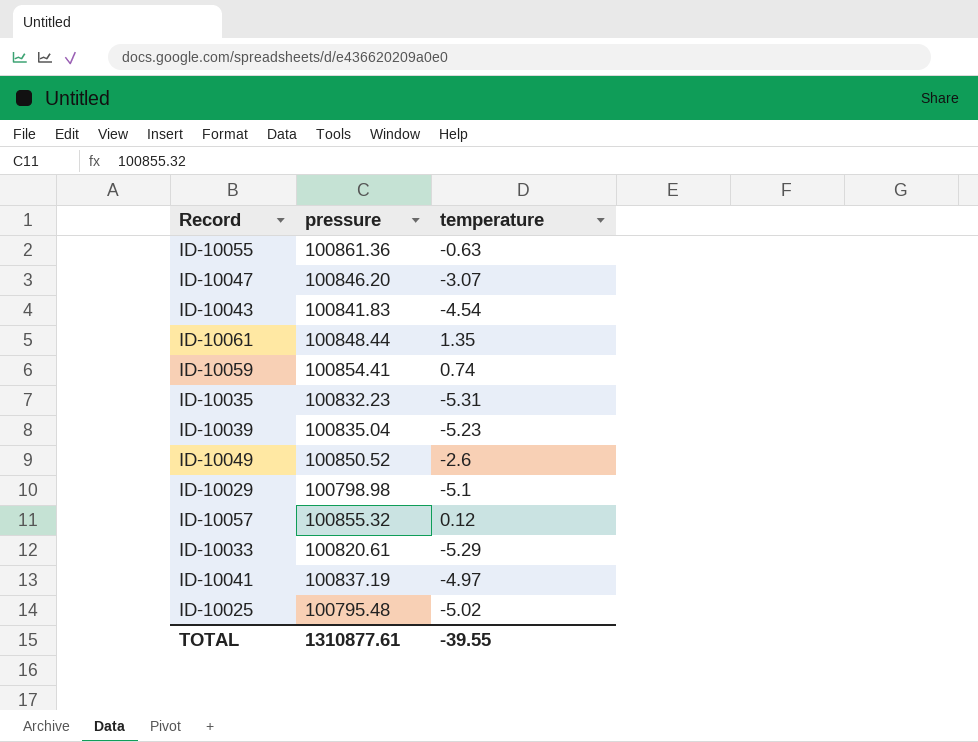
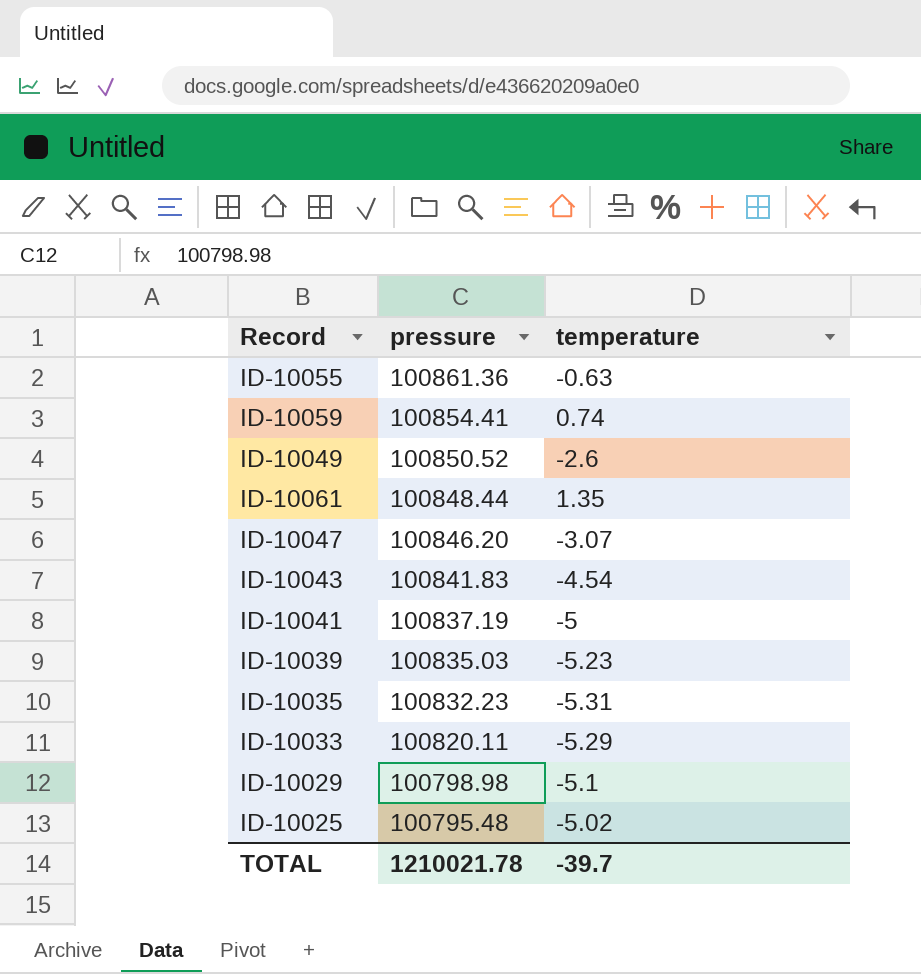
row order: none -> pressure descending
row ID-10057: 100855.32 | 0.12 -> none
ID-10041 | temperature: -4.97 -> -5
ID-10039 | pressure: 100835.04 -> 100835.03
ID-10033 | pressure: 100820.61 -> 100820.11
TOTAL | pressure: 1310877.61 -> 1210021.78
TOTAL | temperature: -39.55 -> -39.7

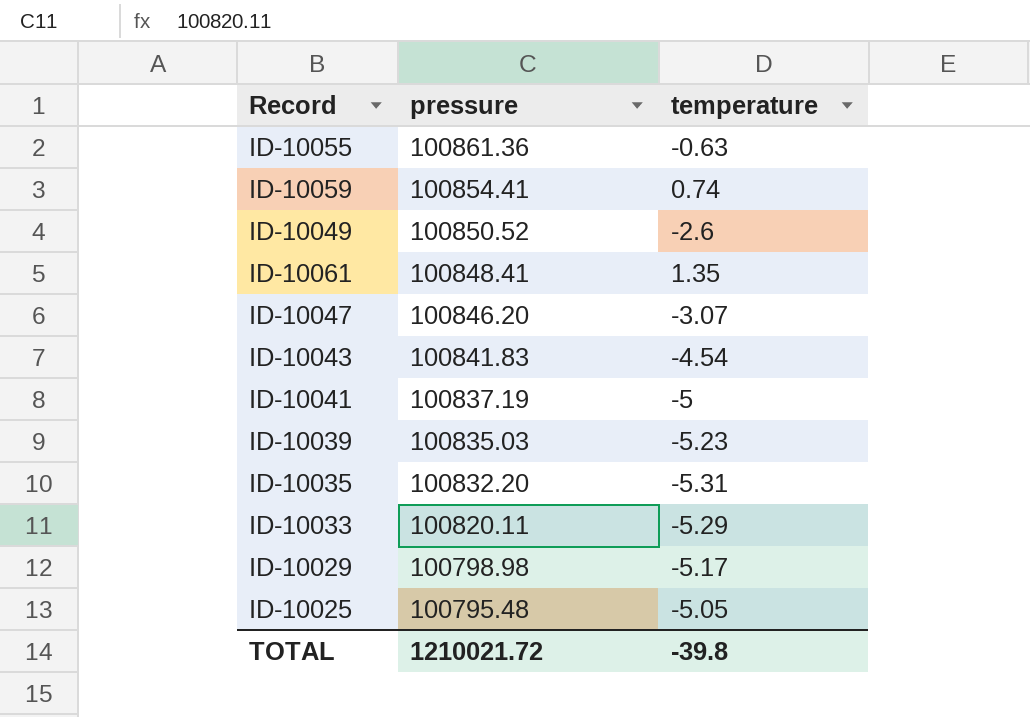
ID-10061 | pressure: 100848.44 -> 100848.41
ID-10035 | pressure: 100832.23 -> 100832.20
ID-10029 | temperature: -5.1 -> -5.17
ID-10025 | temperature: -5.02 -> -5.05
TOTAL | pressure: 1210021.78 -> 1210021.72
TOTAL | temperature: -39.7 -> -39.8

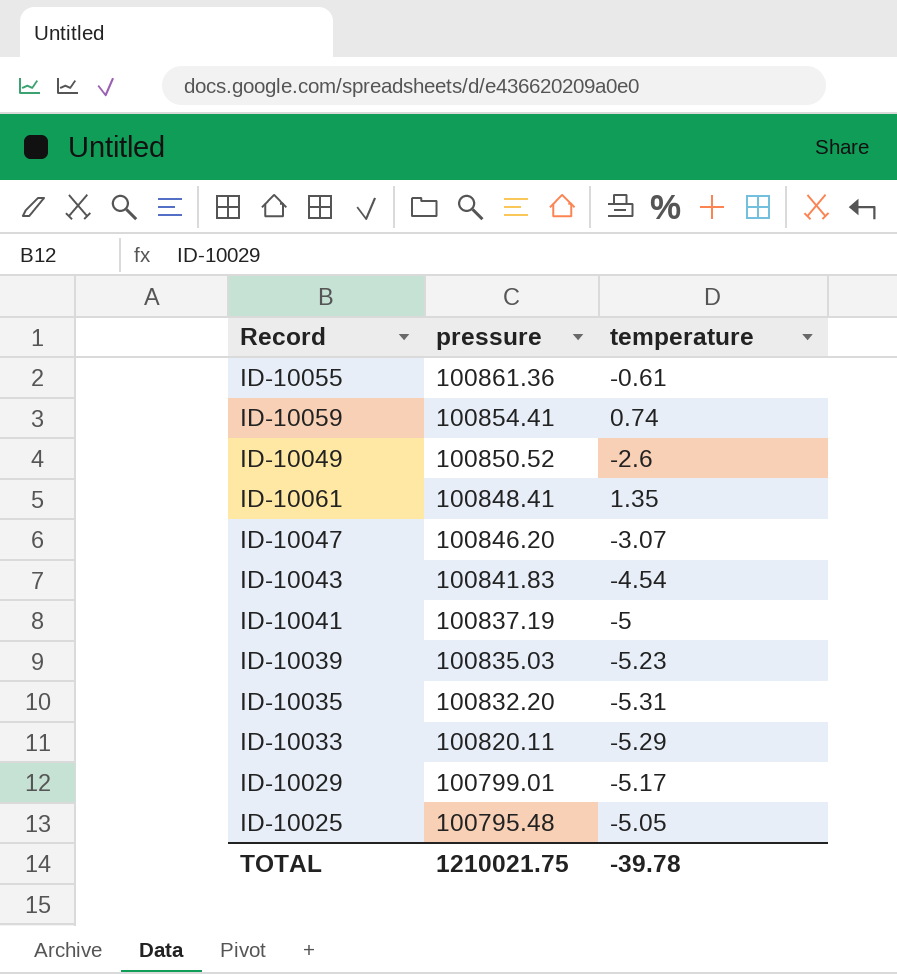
ID-10055 | temperature: -0.63 -> -0.61
ID-10029 | pressure: 100798.98 -> 100799.01
TOTAL | pressure: 1210021.72 -> 1210021.75
TOTAL | temperature: -39.8 -> -39.78

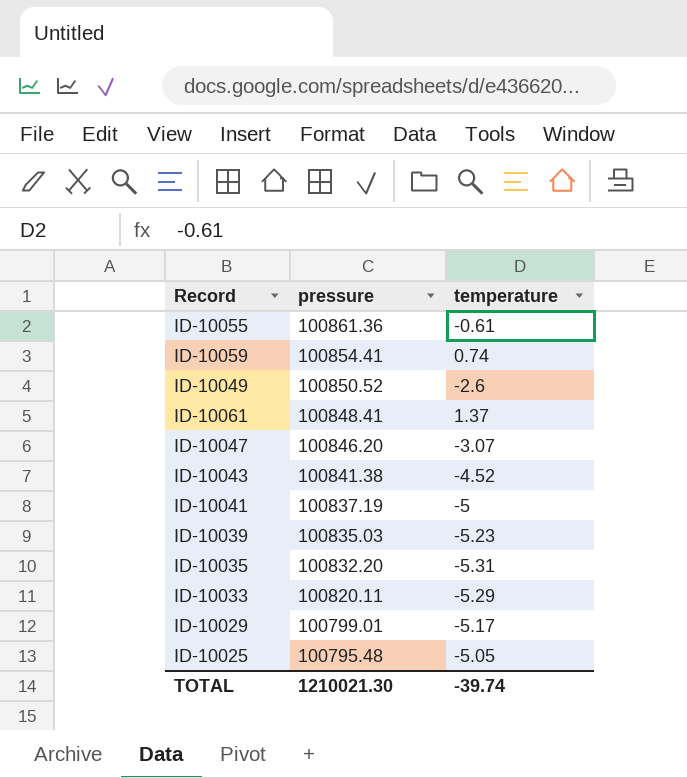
ID-10061 | temperature: 1.35 -> 1.37
ID-10043 | pressure: 100841.83 -> 100841.38
ID-10043 | temperature: -4.54 -> -4.52
TOTAL | pressure: 1210021.75 -> 1210021.30
TOTAL | temperature: -39.78 -> -39.74

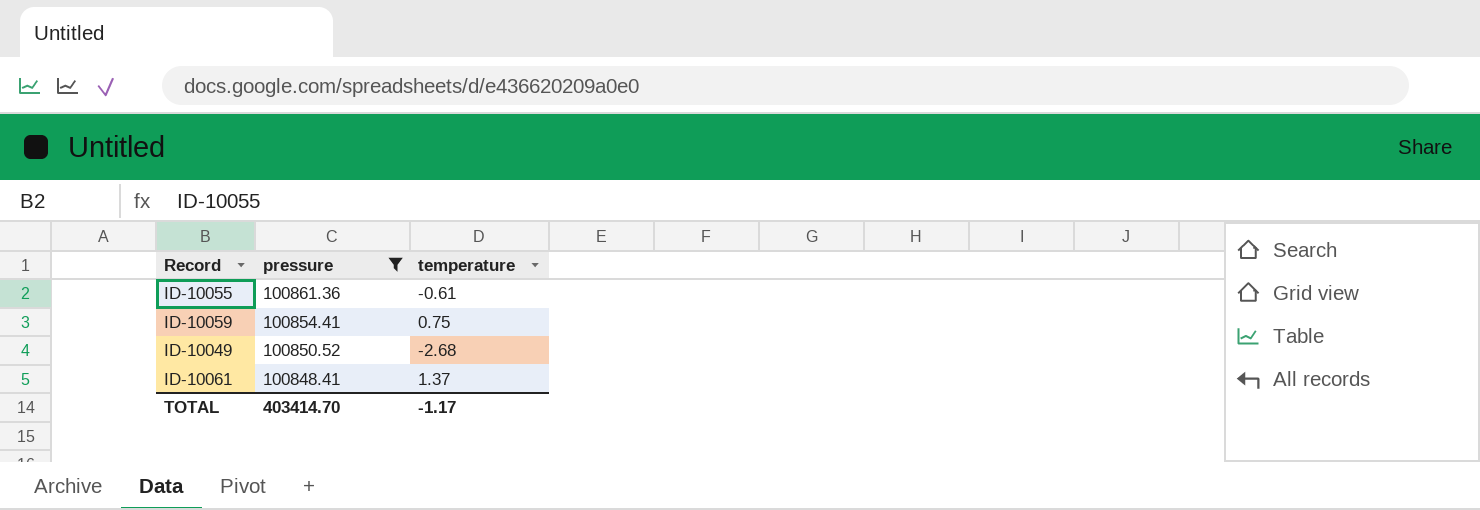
filter: none -> pressure >= 100848.41
ID-10059 | temperature: 0.74 -> 0.75
ID-10049 | temperature: -2.6 -> -2.68
TOTAL | pressure: 1210021.30 -> 403414.70
TOTAL | temperature: -39.74 -> -1.17

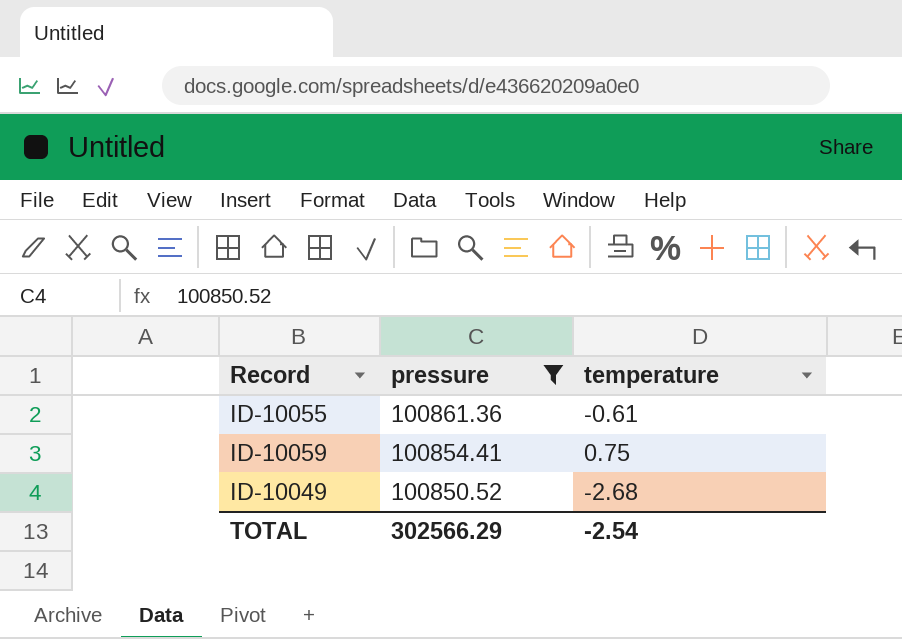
row ID-10061: 100848.41 | 1.37 -> none
TOTAL | pressure: 403414.70 -> 302566.29
TOTAL | temperature: -1.17 -> -2.54

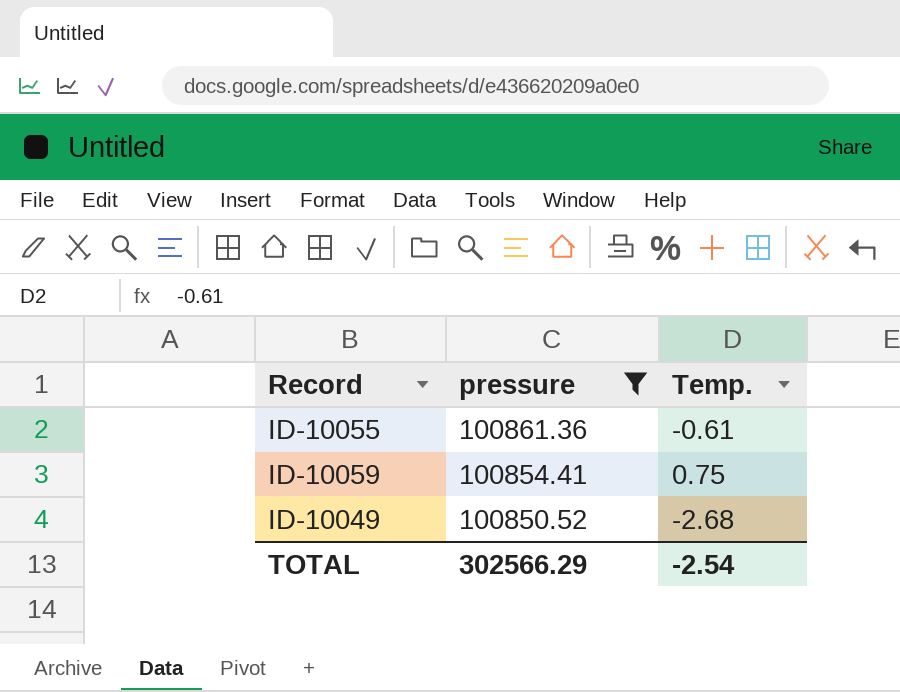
column name: temperature -> Temp.

